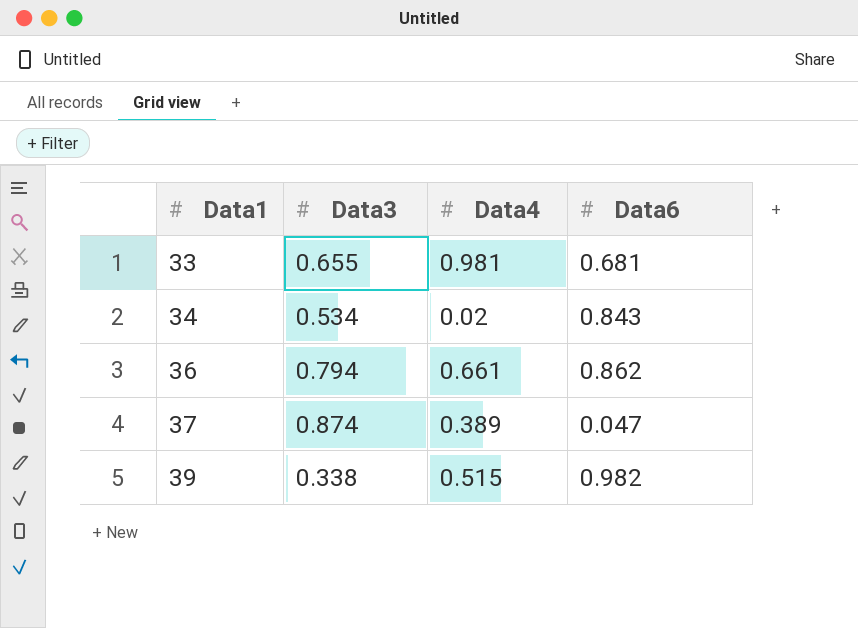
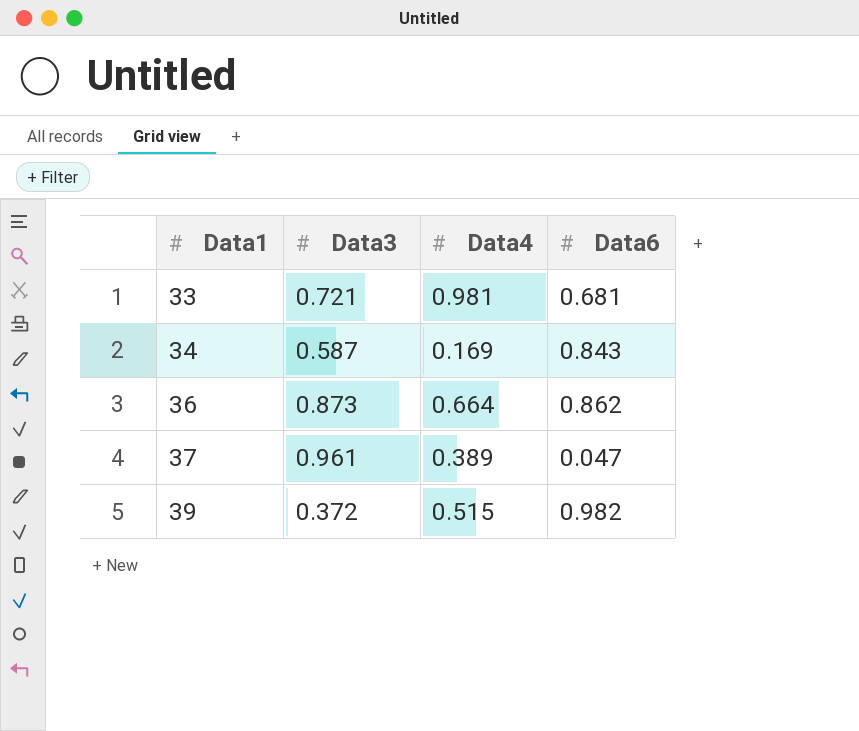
33 | Data3: 0.655 -> 0.721
34 | Data3: 0.534 -> 0.587
34 | Data4: 0.02 -> 0.169
36 | Data3: 0.794 -> 0.873
36 | Data4: 0.661 -> 0.664
37 | Data3: 0.874 -> 0.961
39 | Data3: 0.338 -> 0.372

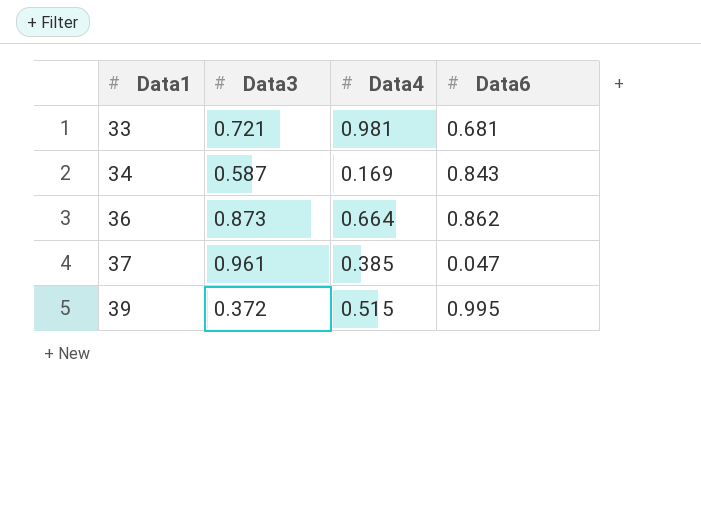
37 | Data4: 0.389 -> 0.385
39 | Data6: 0.982 -> 0.995

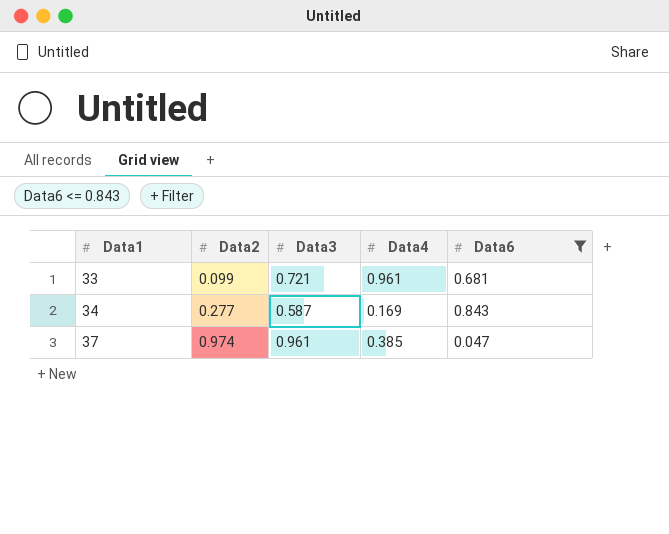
filter: none -> Data6 <= 0.843
column Data2 | position: none -> 2
33 | Data4: 0.981 -> 0.961

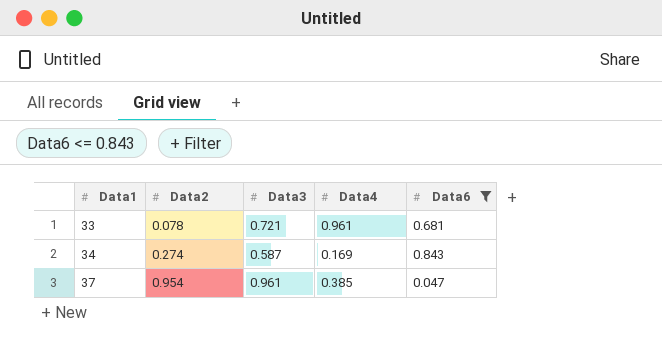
33 | Data2: 0.099 -> 0.078
34 | Data2: 0.277 -> 0.274
37 | Data2: 0.974 -> 0.954

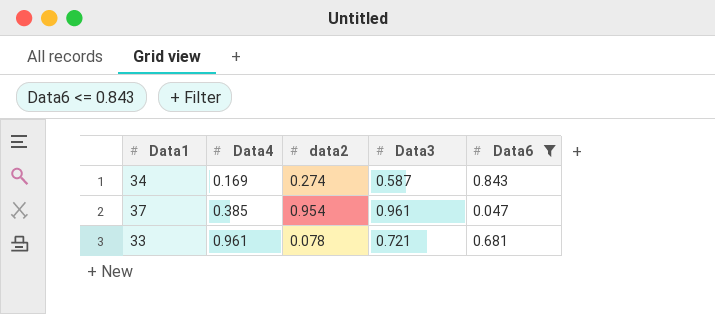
row order: Data1 ascending -> Data4 ascending
column Data4 | position: 4 -> 2
column name: Data2 -> data2

